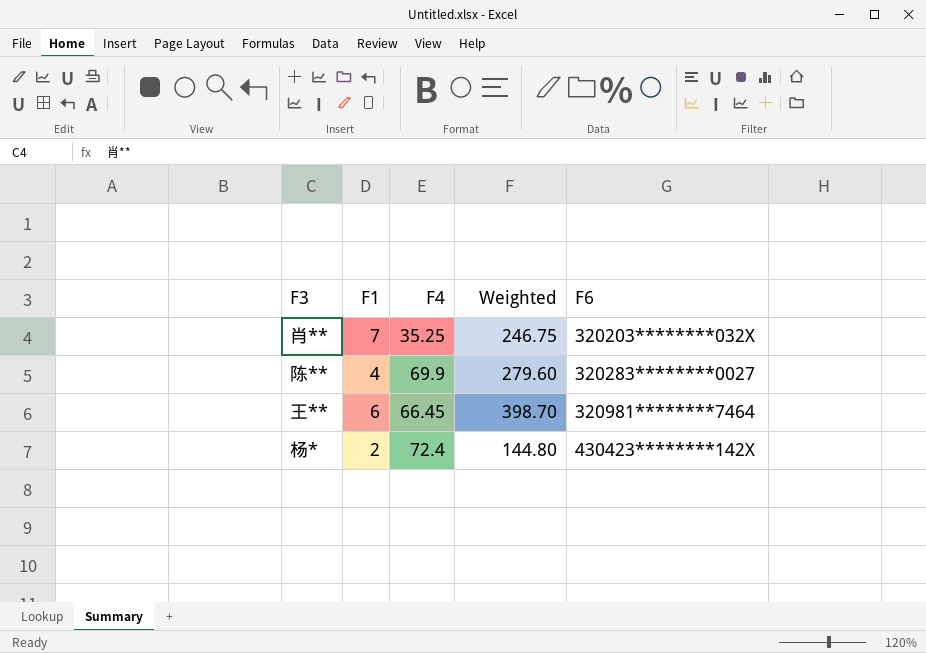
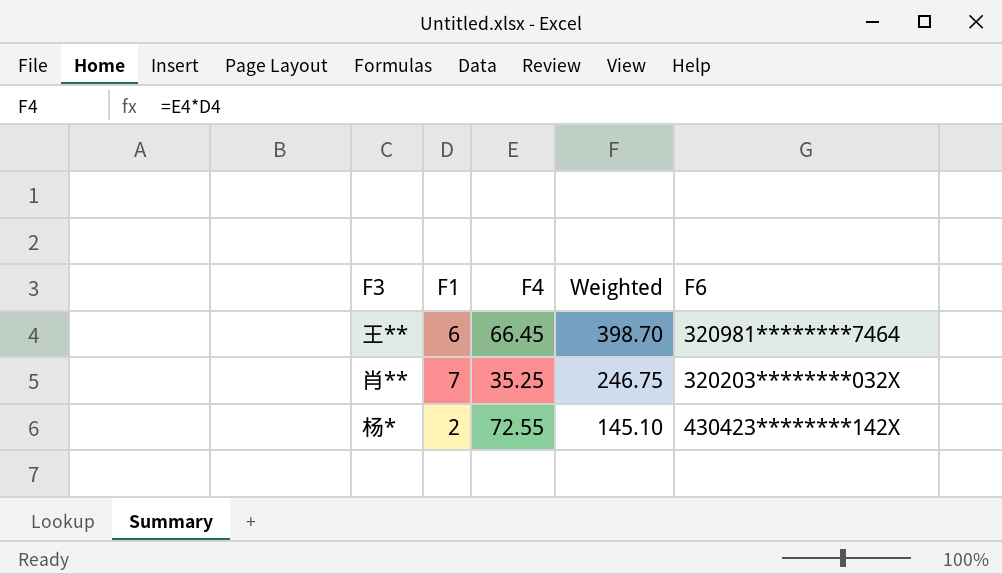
row order: F6 ascending -> Weighted descending
row 陈**: 4 | 69.9 | 279.60 | 320283********0027 -> none
杨* | F4: 72.4 -> 72.55
杨* | Weighted: 144.80 -> 145.10

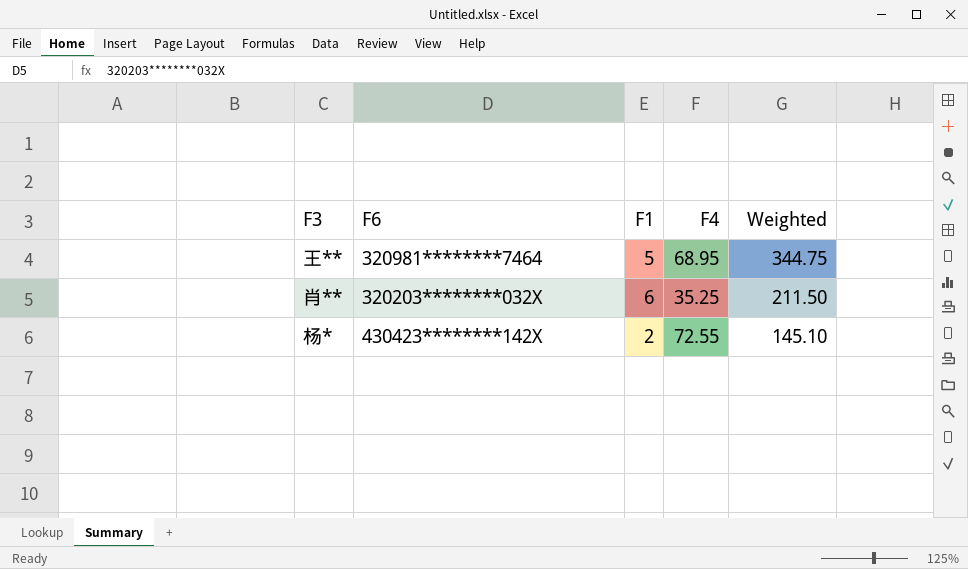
column F6 | position: 5 -> 2
王** | F1: 6 -> 5
王** | F4: 66.45 -> 68.95
王** | Weighted: 398.70 -> 344.75
肖** | F1: 7 -> 6
肖** | Weighted: 246.75 -> 211.50

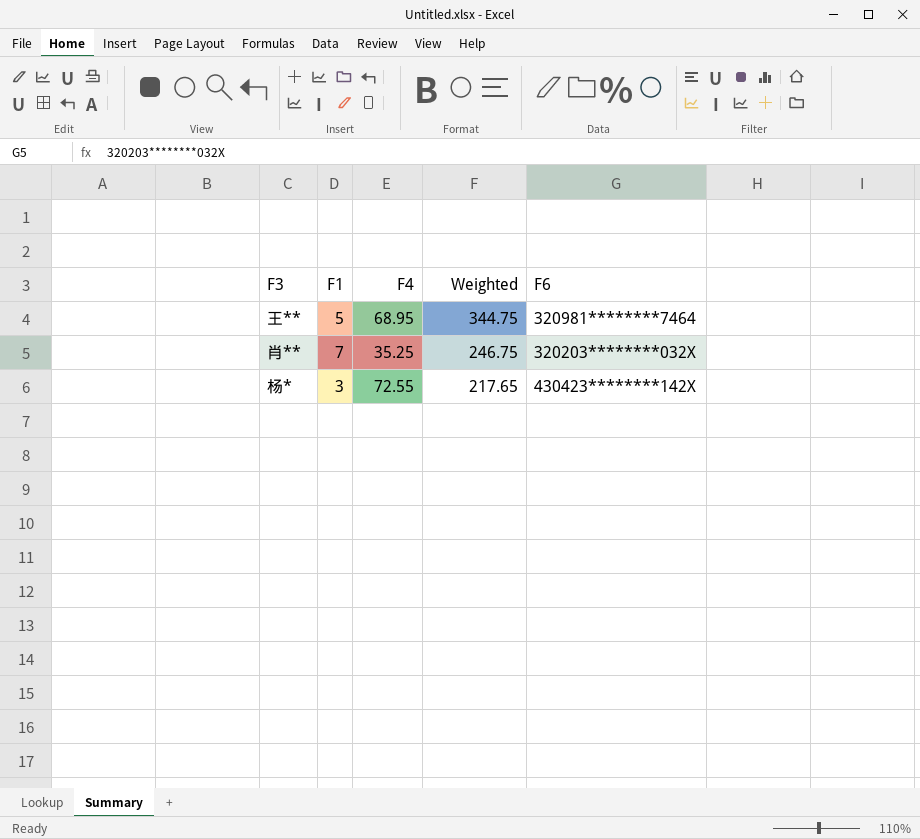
column F6 | position: 2 -> 5
肖** | F1: 6 -> 7
肖** | Weighted: 211.50 -> 246.75
杨* | F1: 2 -> 3
杨* | Weighted: 145.10 -> 217.65

